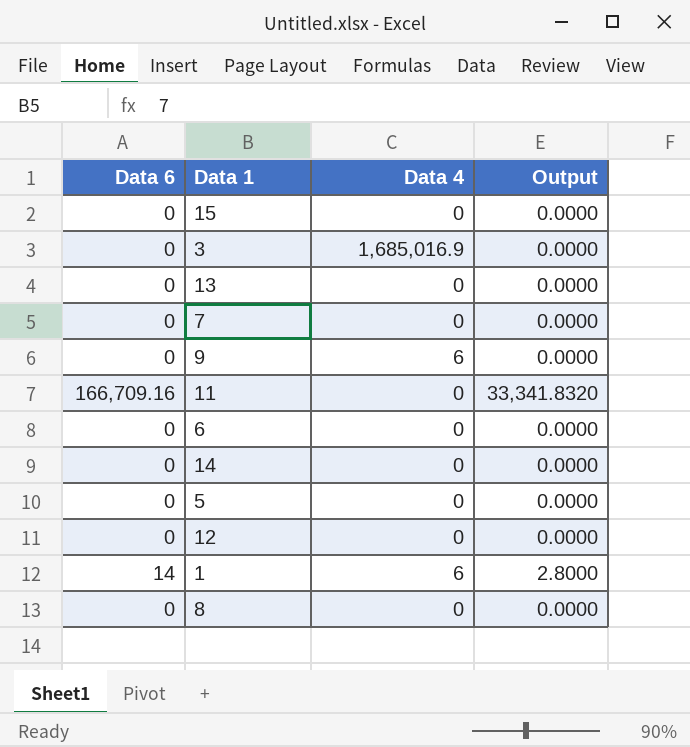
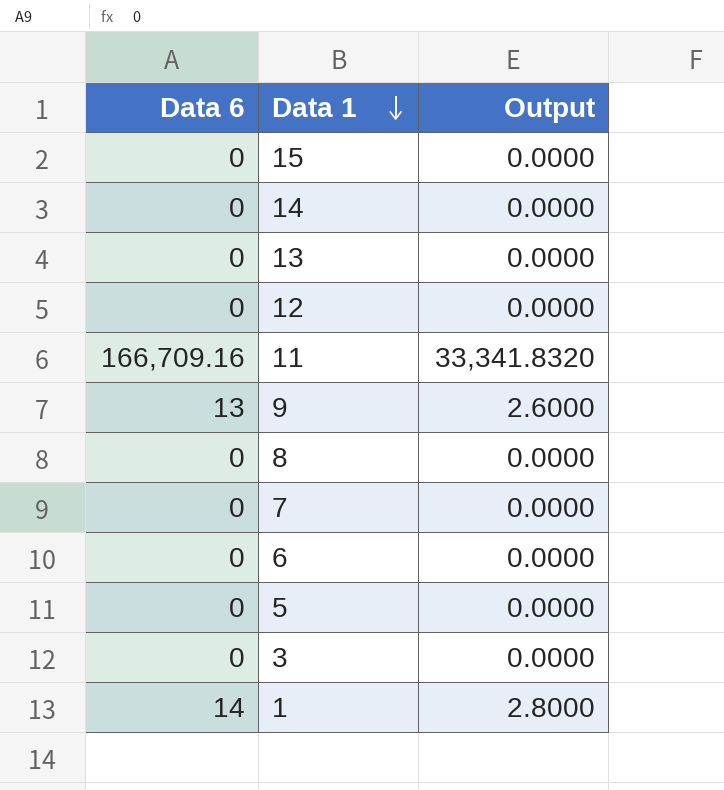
row order: none -> Data 1 descending
column Data 4 | position: 3 -> none
9 | Data 6: 0 -> 13
9 | Output: 0.0000 -> 2.6000

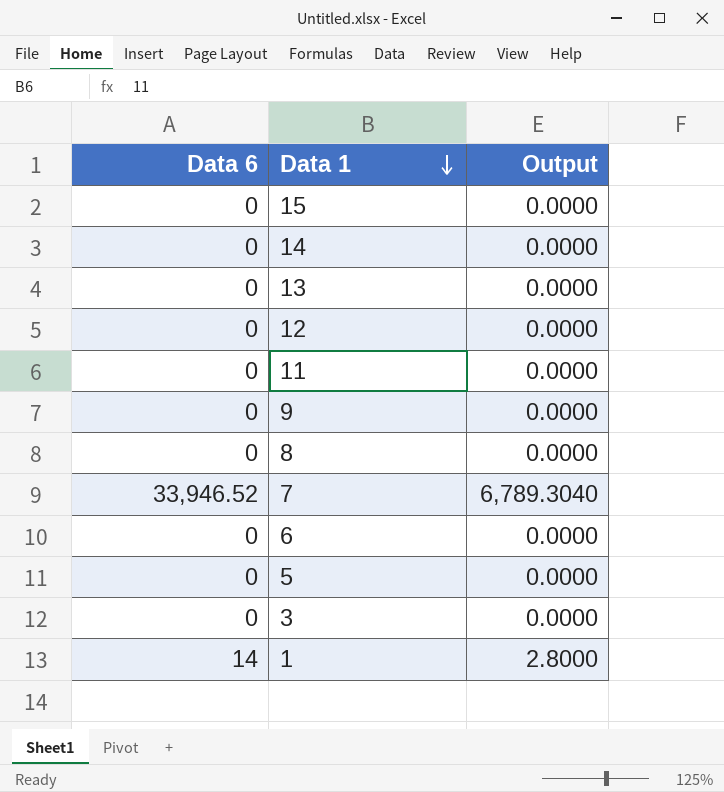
11 | Data 6: 166,709.16 -> 0
11 | Output: 33,341.8320 -> 0.0000
9 | Data 6: 13 -> 0
9 | Output: 2.6000 -> 0.0000
7 | Data 6: 0 -> 33,946.52
7 | Output: 0.0000 -> 6,789.3040

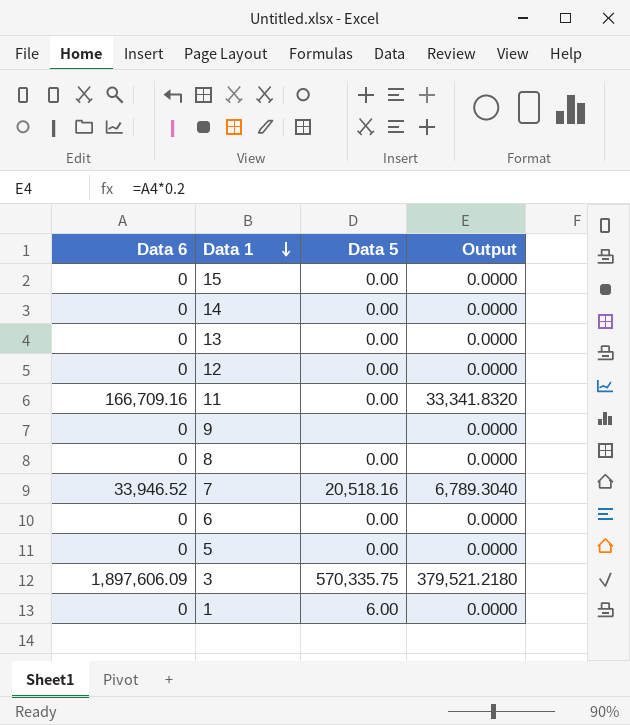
column Data 5 | position: none -> 3
11 | Data 6: 0 -> 166,709.16
11 | Output: 0.0000 -> 33,341.8320
3 | Data 6: 0 -> 1,897,606.09
3 | Output: 0.0000 -> 379,521.2180
1 | Data 6: 14 -> 0
1 | Output: 2.8000 -> 0.0000

